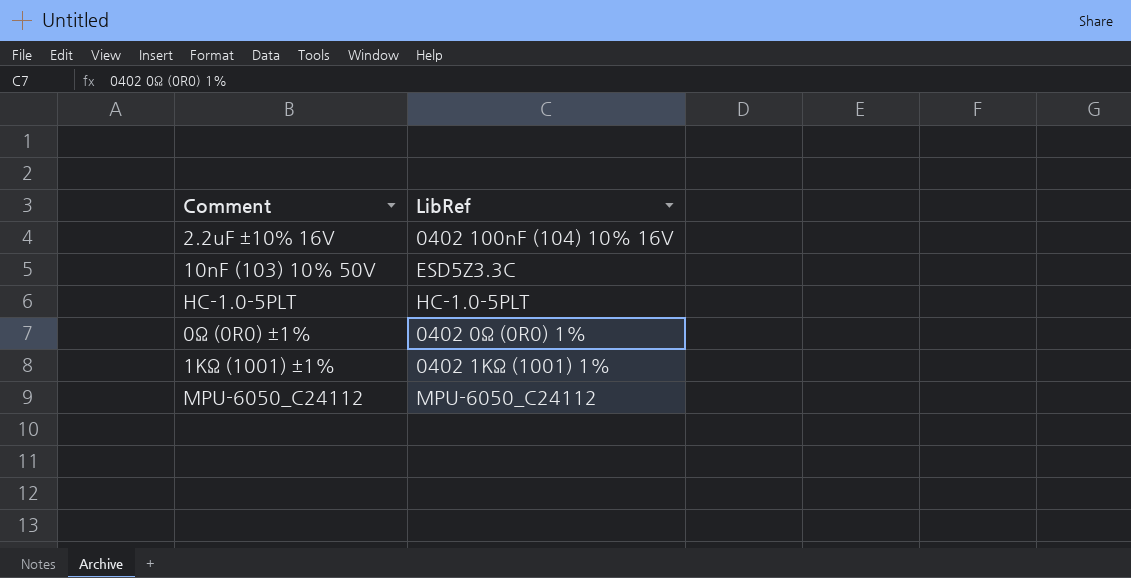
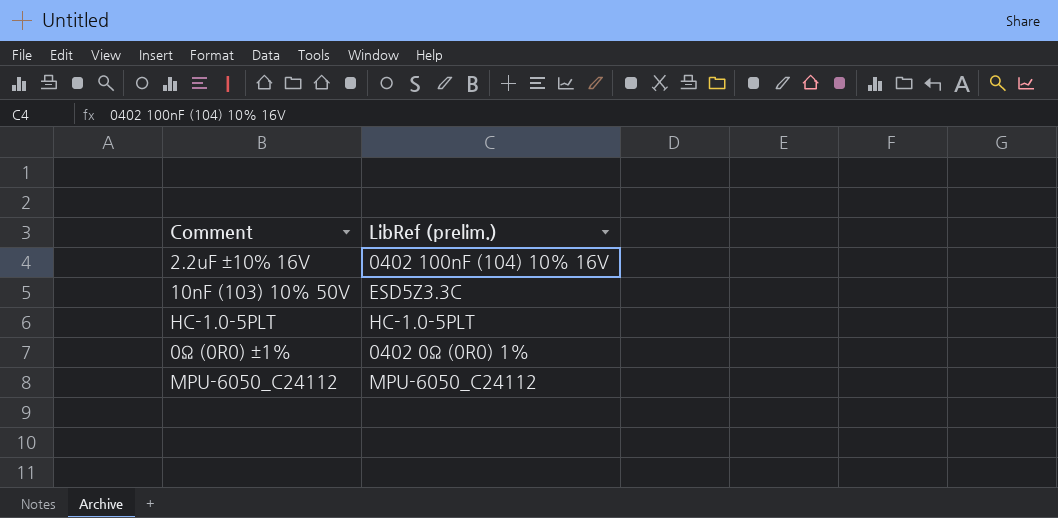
column name: LibRef -> LibRef (prelim.)
row 1KΩ (1001) ±1%: 0402 1KΩ (1001) 1% -> none

